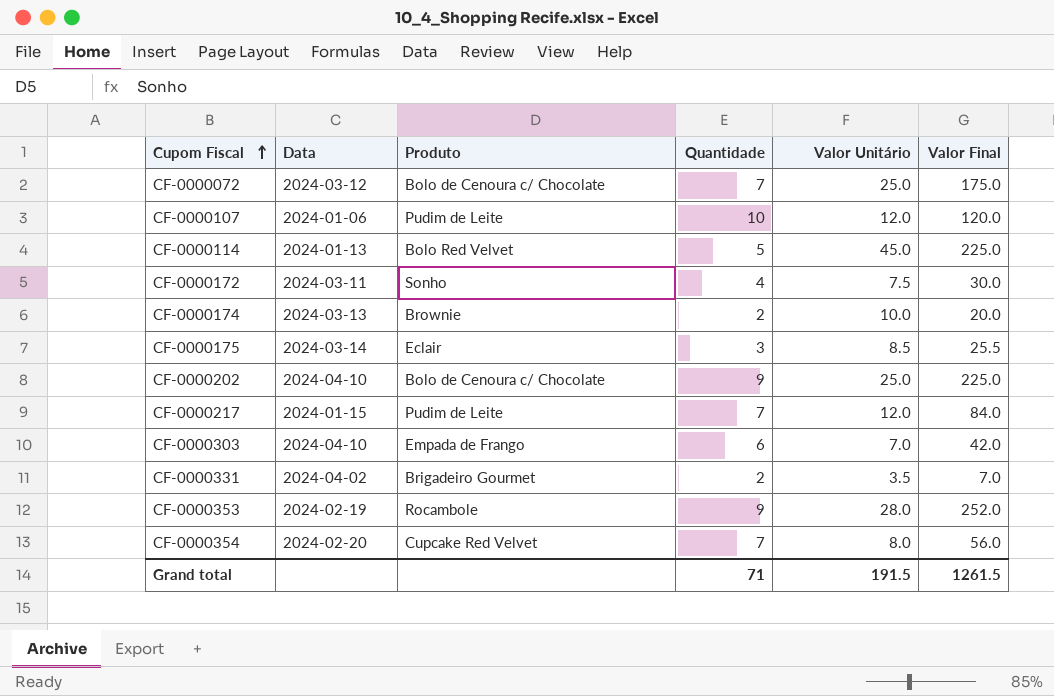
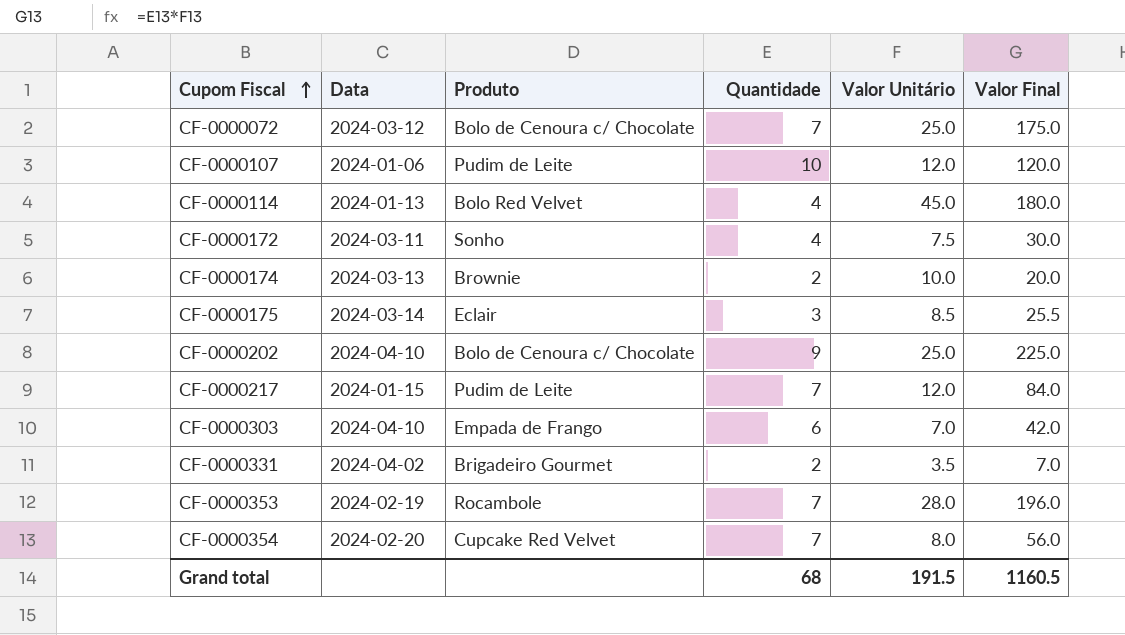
CF-0000114 | Quantidade: 5 -> 4
CF-0000114 | Valor Final: 225.0 -> 180.0
CF-0000353 | Quantidade: 9 -> 7
CF-0000353 | Valor Final: 252.0 -> 196.0
Grand total | Quantidade: 71 -> 68
Grand total | Valor Final: 1261.5 -> 1160.5

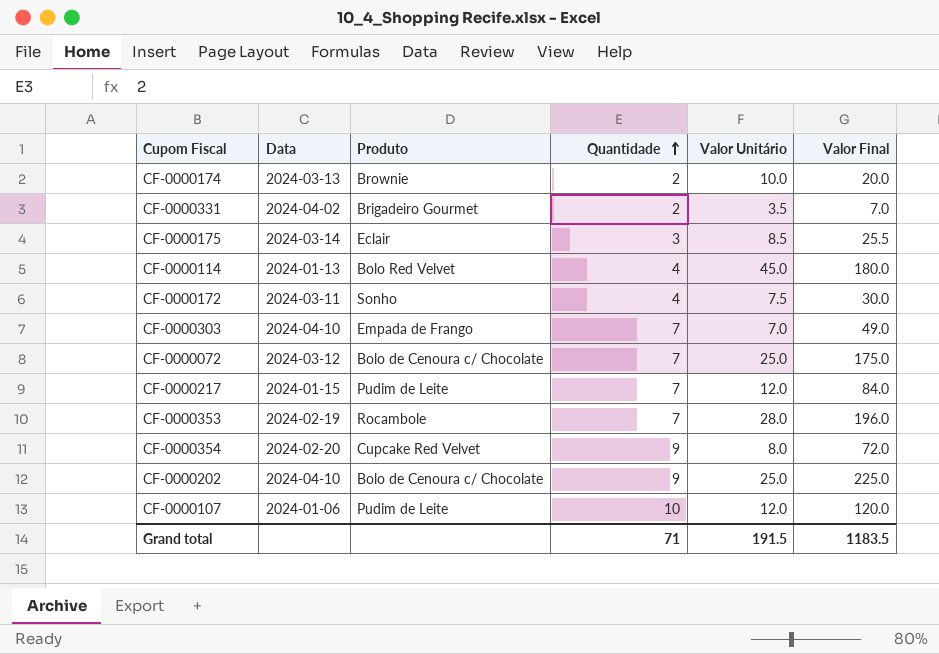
row order: Cupom Fiscal ascending -> Quantidade ascending
CF-0000303 | Quantidade: 6 -> 7
CF-0000303 | Valor Final: 42.0 -> 49.0
CF-0000354 | Quantidade: 7 -> 9
CF-0000354 | Valor Final: 56.0 -> 72.0
Grand total | Quantidade: 68 -> 71
Grand total | Valor Final: 1160.5 -> 1183.5

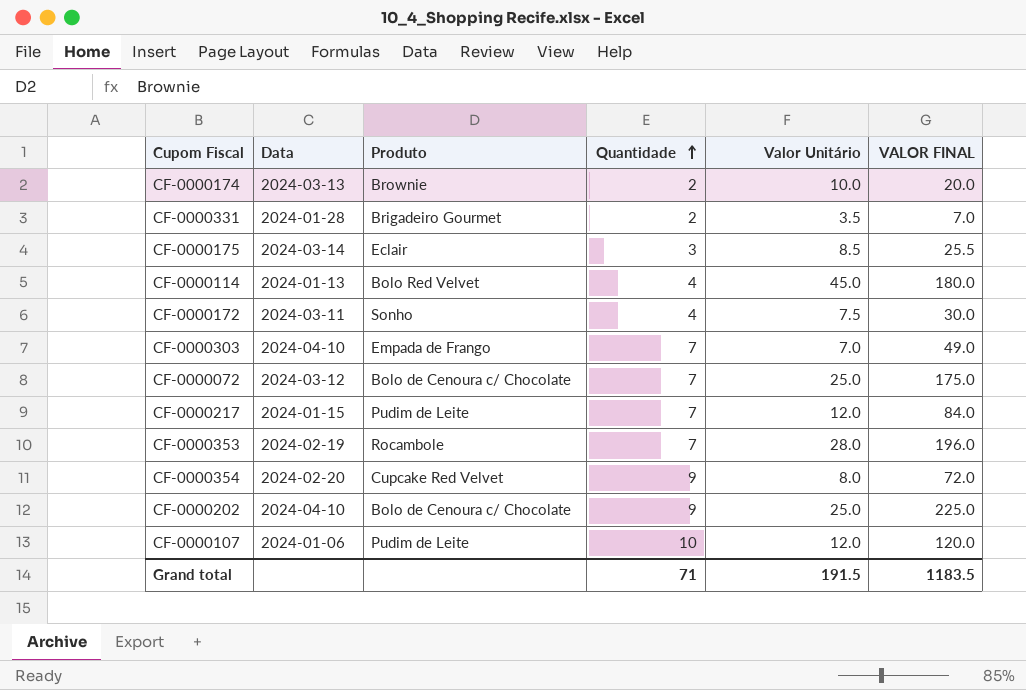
column name: Valor Final -> VALOR FINAL
CF-0000331 | Data: 2024-04-02 -> 2024-01-28

